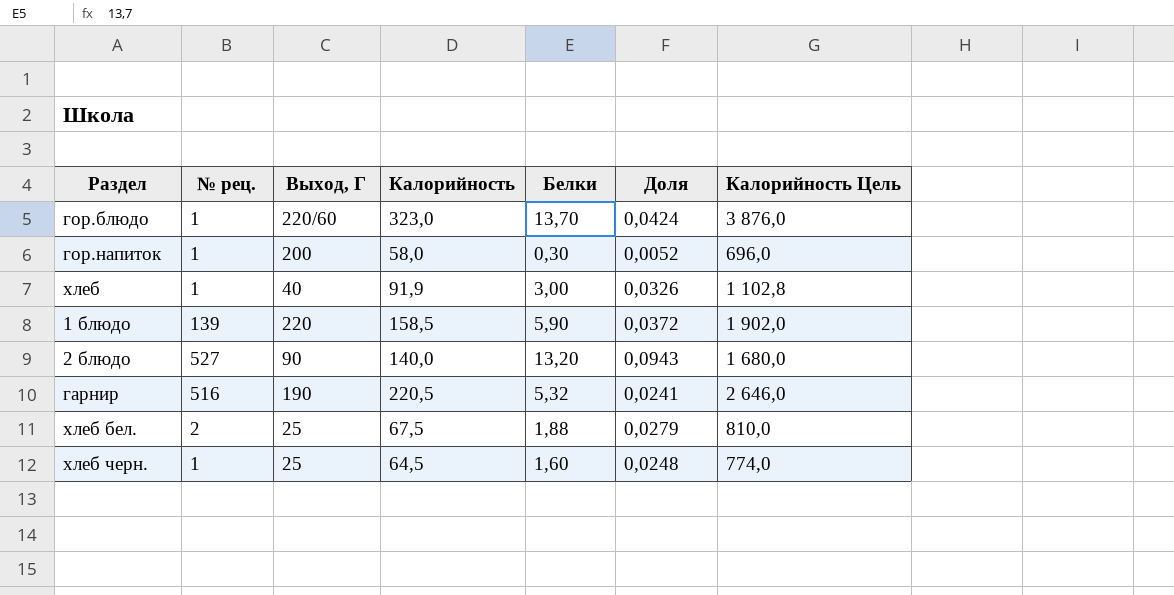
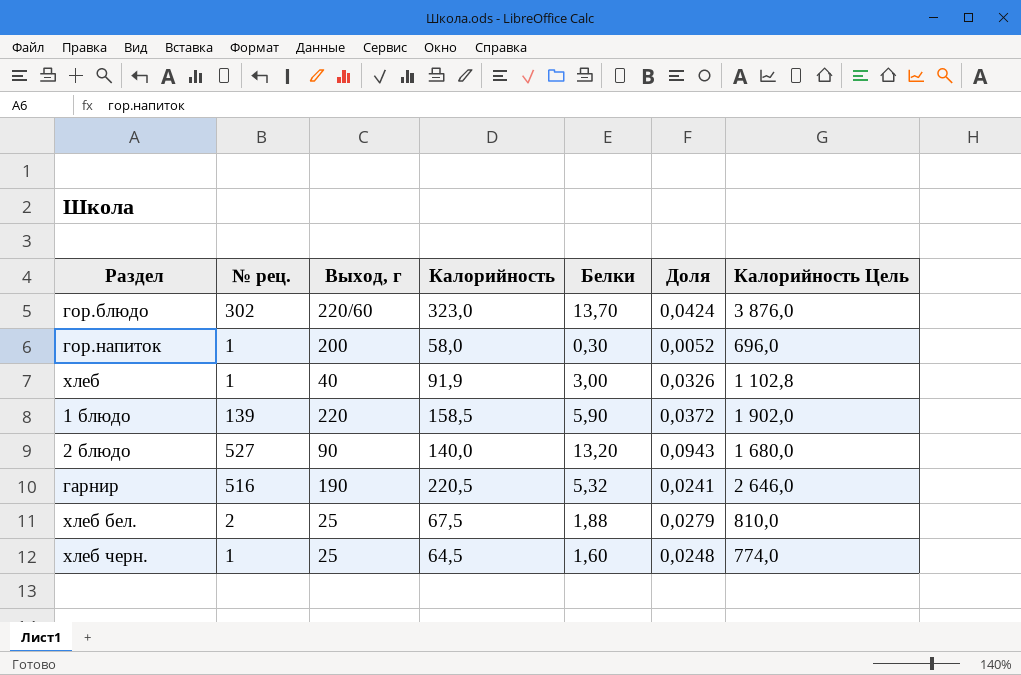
column name: Выход, Г -> Выход, г
гор.блюдо | № рец.: 1 -> 302

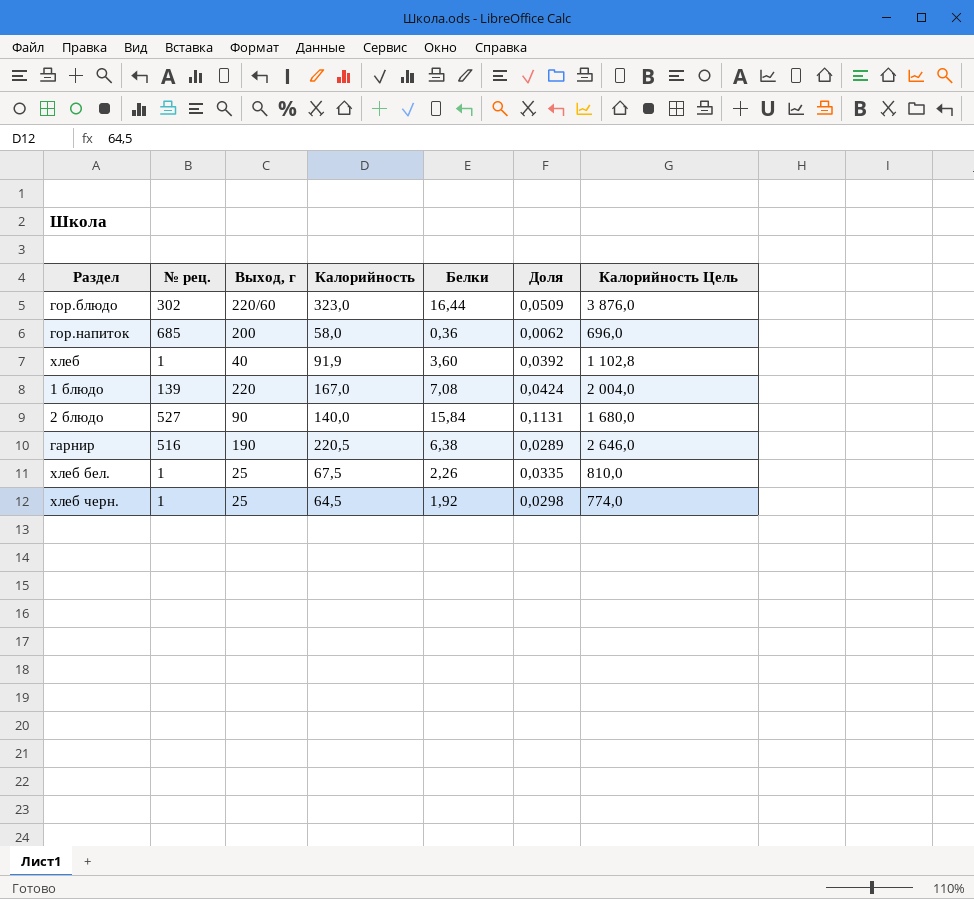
гор.блюдо | Белки: 13,70 -> 16,44
гор.блюдо | Доля: 0,0424 -> 0,0509
гор.напиток | № рец.: 1 -> 685
гор.напиток | Белки: 0,30 -> 0,36
гор.напиток | Доля: 0,0052 -> 0,0062
хлеб | Белки: 3,00 -> 3,60
хлеб | Доля: 0,0326 -> 0,0392
1 блюдо | Калорийность: 158,5 -> 167,0
1 блюдо | Белки: 5,90 -> 7,08
1 блюдо | Доля: 0,0372 -> 0,0424
1 блюдо | Калорийность Цель: 1 902,0 -> 2 004,0
2 блюдо | Белки: 13,20 -> 15,84
2 блюдо | Доля: 0,0943 -> 0,1131
гарнир | Белки: 5,32 -> 6,38
гарнир | Доля: 0,0241 -> 0,0289
хлеб бел. | № рец.: 2 -> 1
хлеб бел. | Белки: 1,88 -> 2,26
хлеб бел. | Доля: 0,0279 -> 0,0335
хлеб черн. | Белки: 1,60 -> 1,92
хлеб черн. | Доля: 0,0248 -> 0,0298

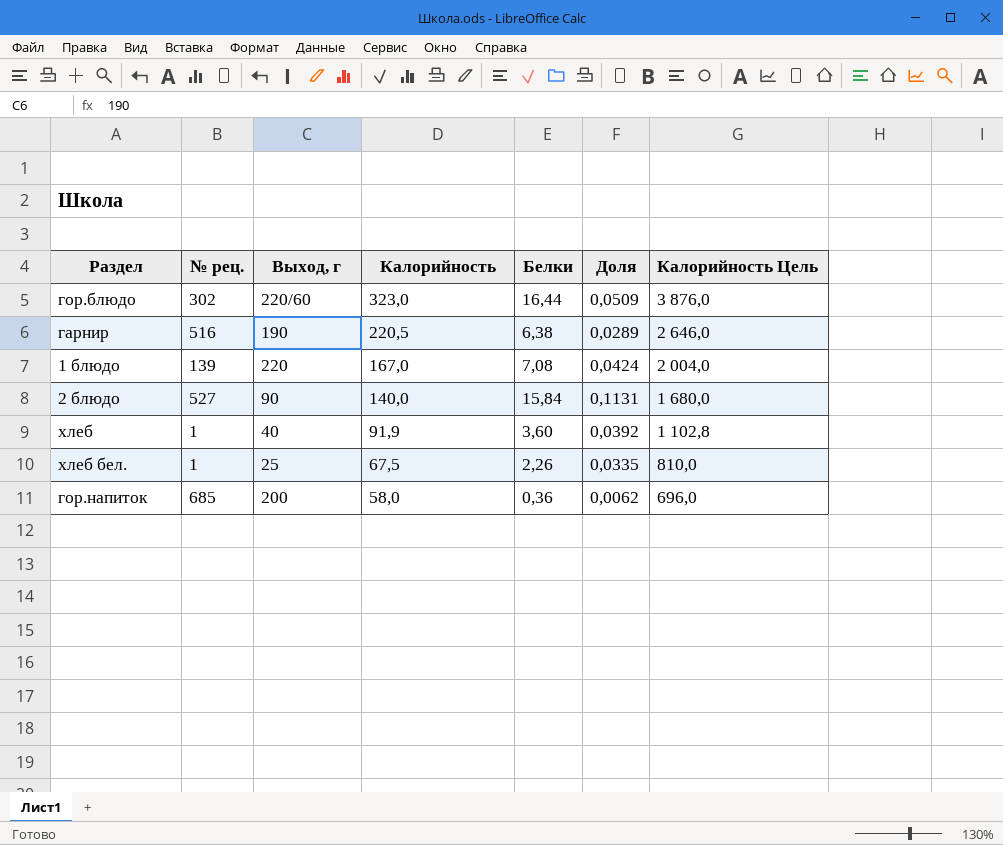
row order: none -> Калорийность descending
row хлеб черн.: 1 | 25 | 64,5 | 1,92 | 0,0298 | 774,0 -> none

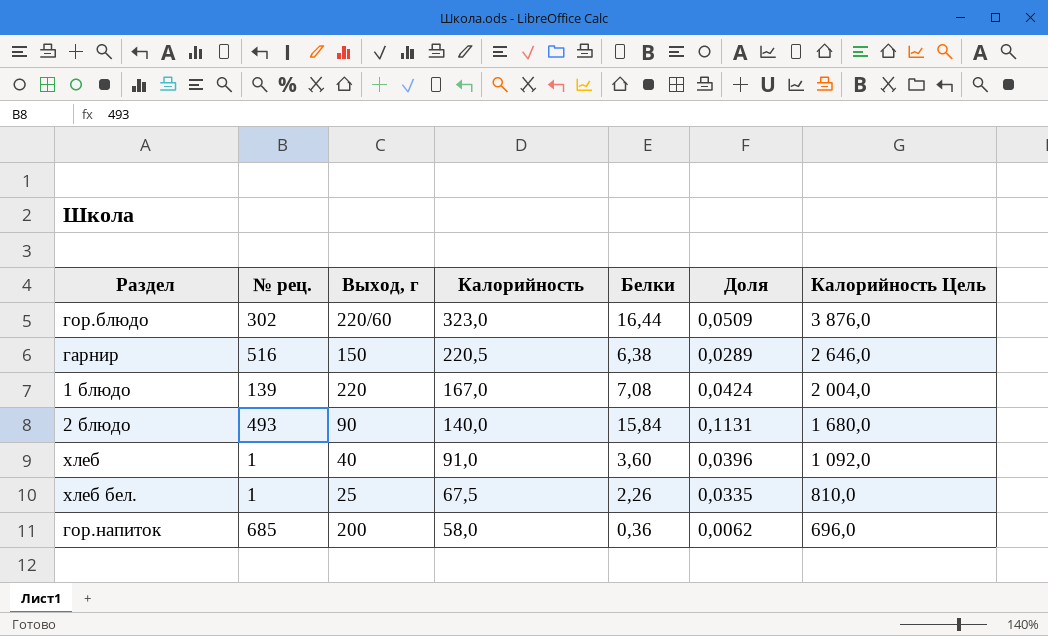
гарнир | Выход, г: 190 -> 150
2 блюдо | № рец.: 527 -> 493
хлеб | Калорийность: 91,9 -> 91,0
хлеб | Доля: 0,0392 -> 0,0396
хлеб | Калорийность Цель: 1 102,8 -> 1 092,0

